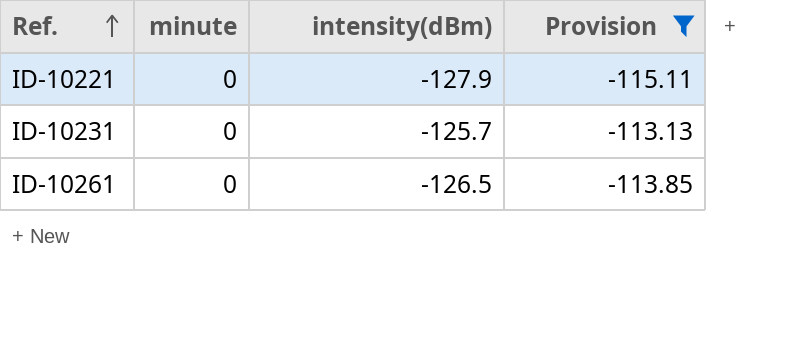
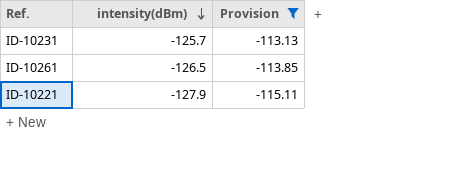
row order: Ref. ascending -> intensity(dBm) descending
column minute | position: 2 -> none

